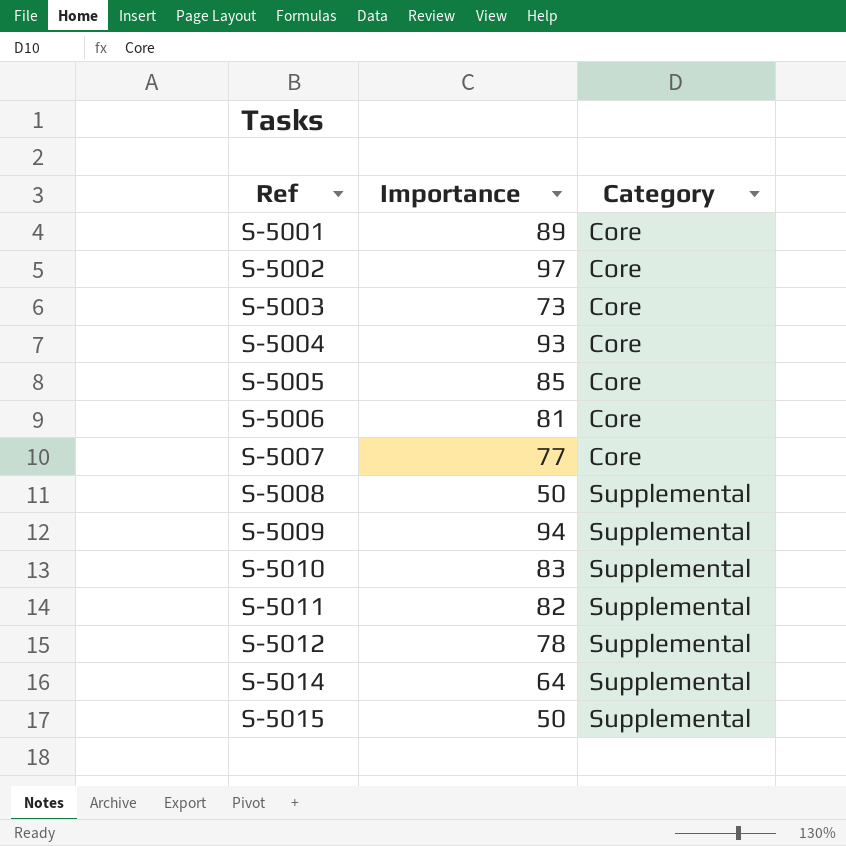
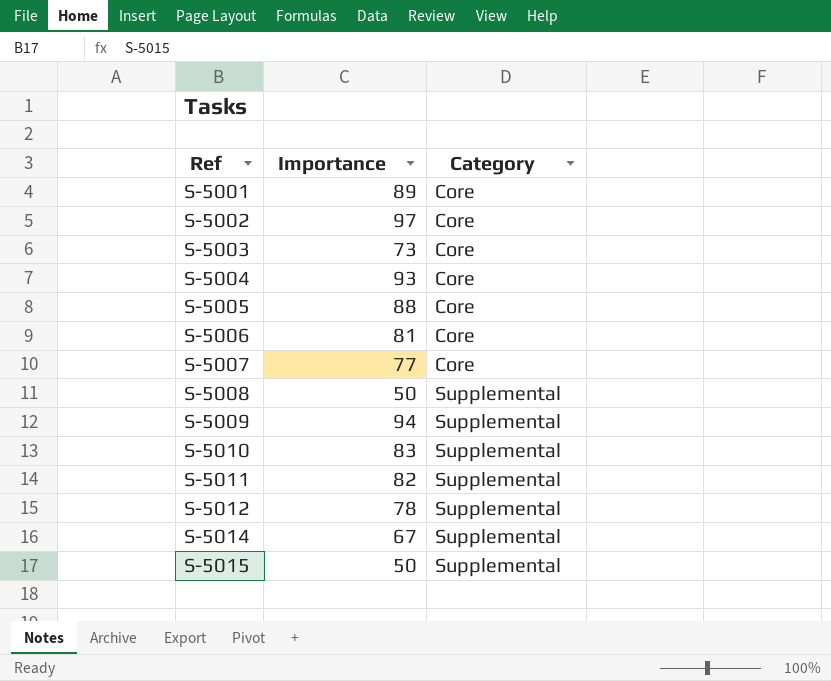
S-5005 | Importance: 85 -> 88
S-5014 | Importance: 64 -> 67

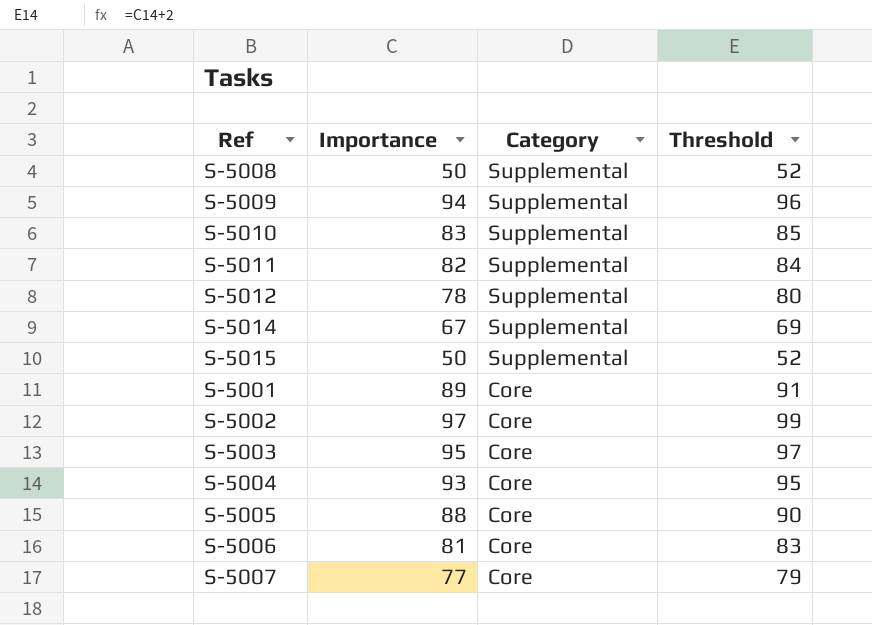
row order: Ref ascending -> Category descending
column Threshold | formula: none -> [Importance] + 2
S-5003 | Importance: 73 -> 95

